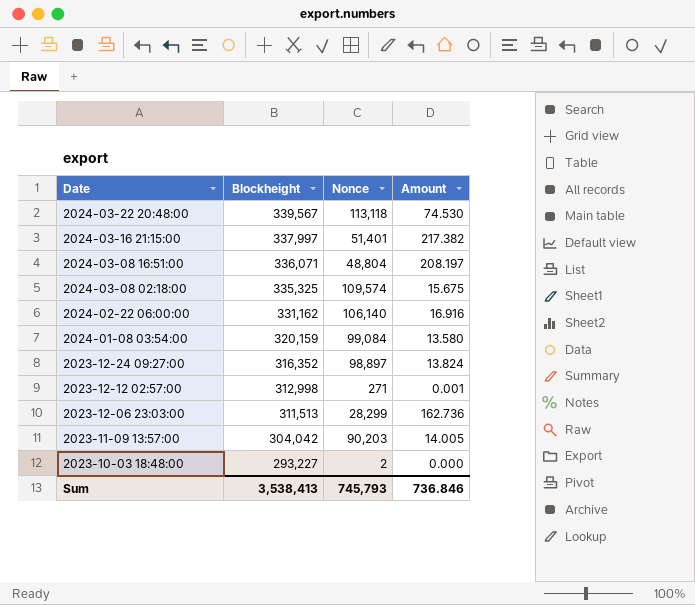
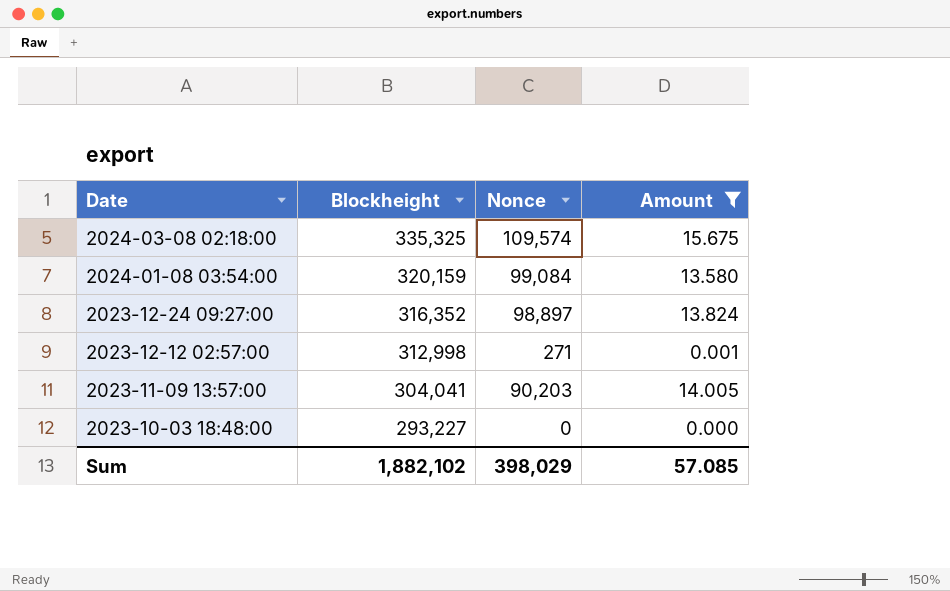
filter: none -> Amount <= 15.675
2023-11-09 13:57:00 | Blockheight: 304,042 -> 304,041
2023-10-03 18:48:00 | Nonce: 2 -> 0
Sum | Blockheight: 3,538,413 -> 1,882,102
Sum | Nonce: 745,793 -> 398,029
Sum | Amount: 736.846 -> 57.085

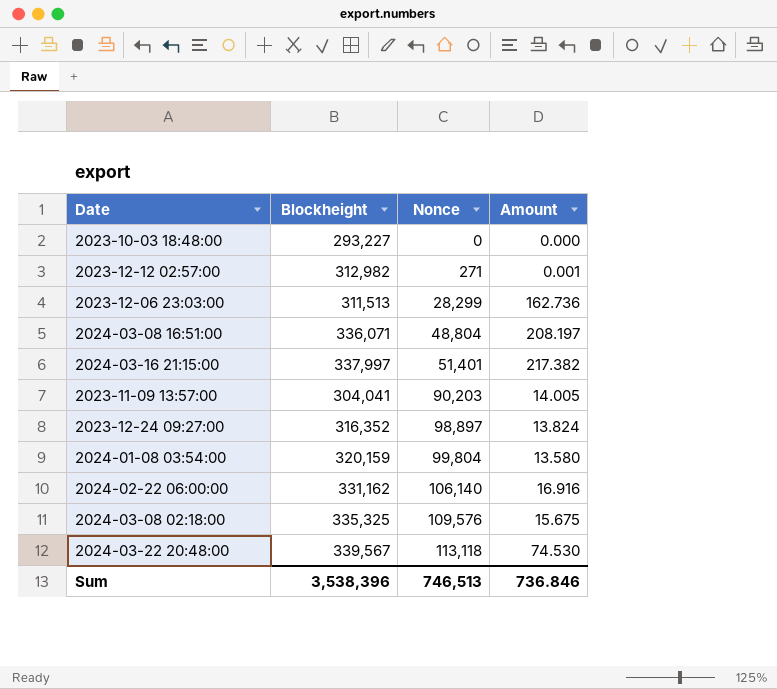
filter: Amount <= 15.675 -> none
row order: Date descending -> Nonce ascending
2023-12-12 02:57:00 | Blockheight: 312,998 -> 312,982
2024-01-08 03:54:00 | Nonce: 99,084 -> 99,804
2024-03-08 02:18:00 | Nonce: 109,574 -> 109,576
Sum | Blockheight: 1,882,102 -> 3,538,396
Sum | Nonce: 398,029 -> 746,513
Sum | Amount: 57.085 -> 736.846

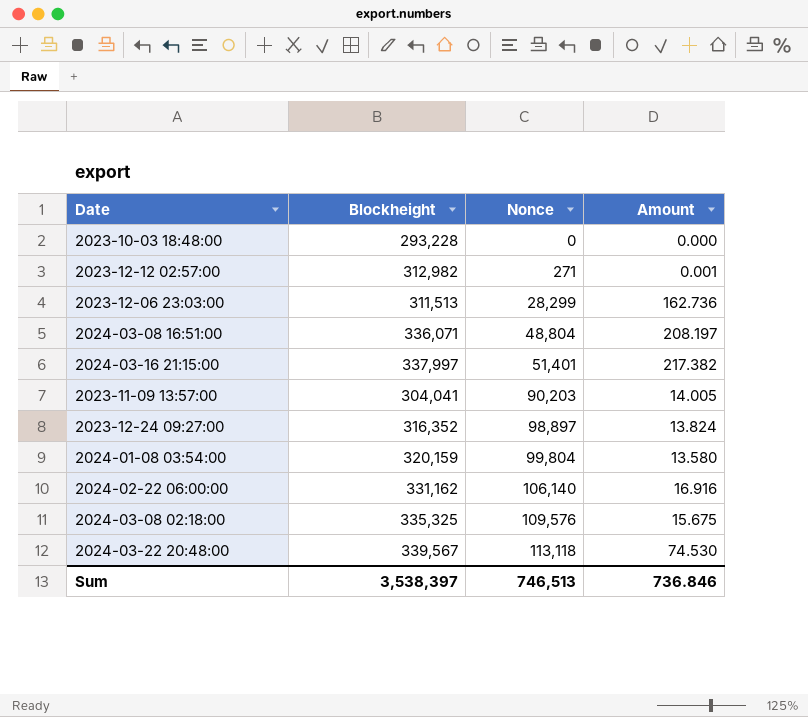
2023-10-03 18:48:00 | Blockheight: 293,227 -> 293,228
Sum | Blockheight: 3,538,396 -> 3,538,397

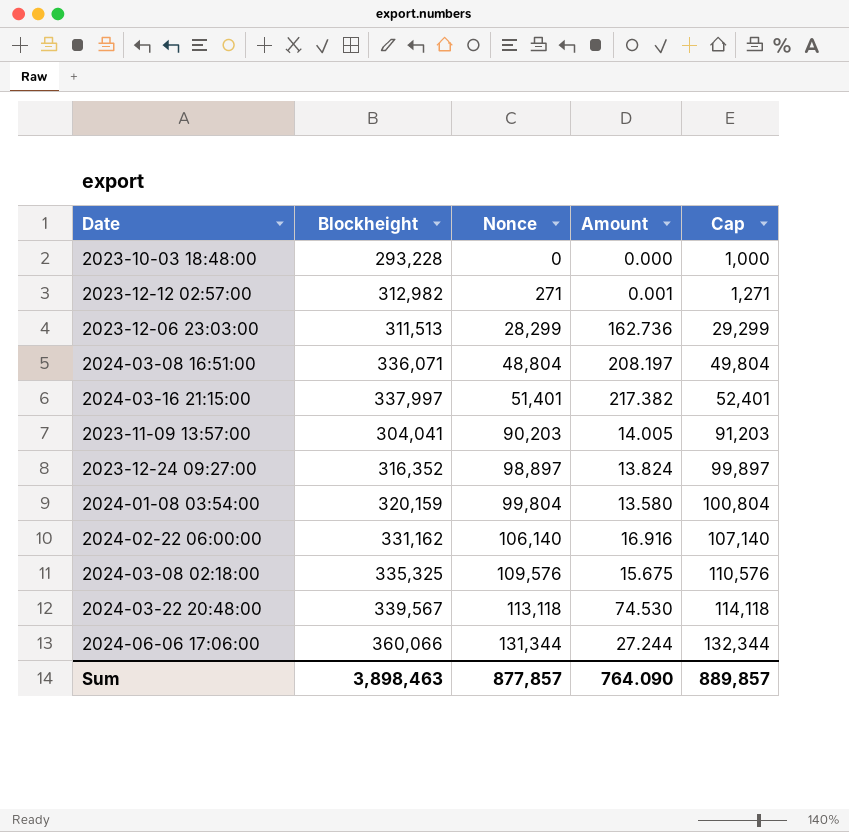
column Cap | formula: none -> [Nonce] + 1000
row 2024-06-06 17:06:00: none -> 360,066 | 131,344 | 27.244 | 132,344
Sum | Blockheight: 3,538,397 -> 3,898,463
Sum | Nonce: 746,513 -> 877,857
Sum | Amount: 736.846 -> 764.090

